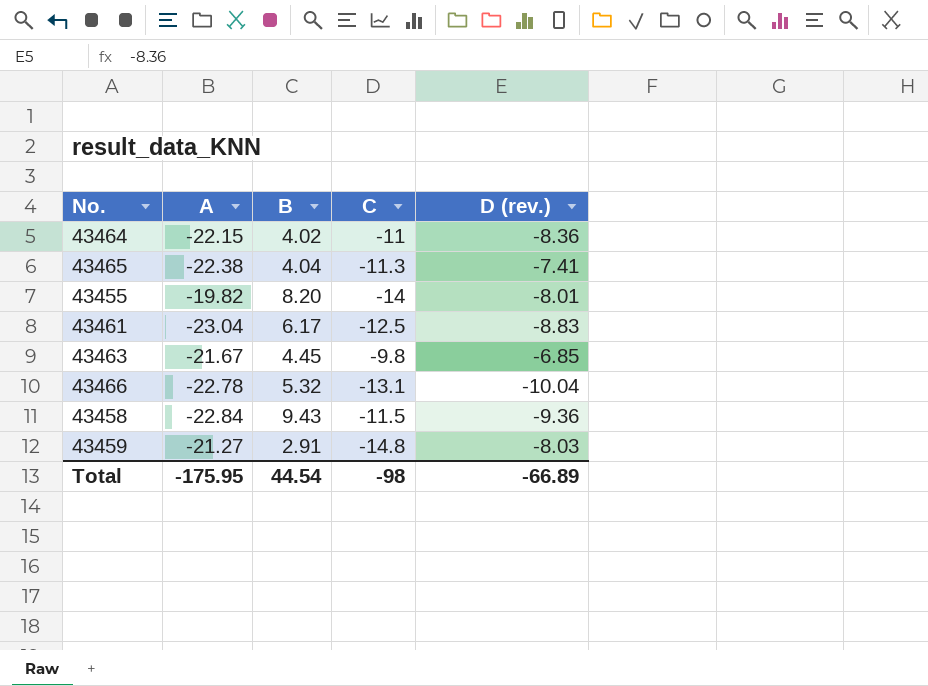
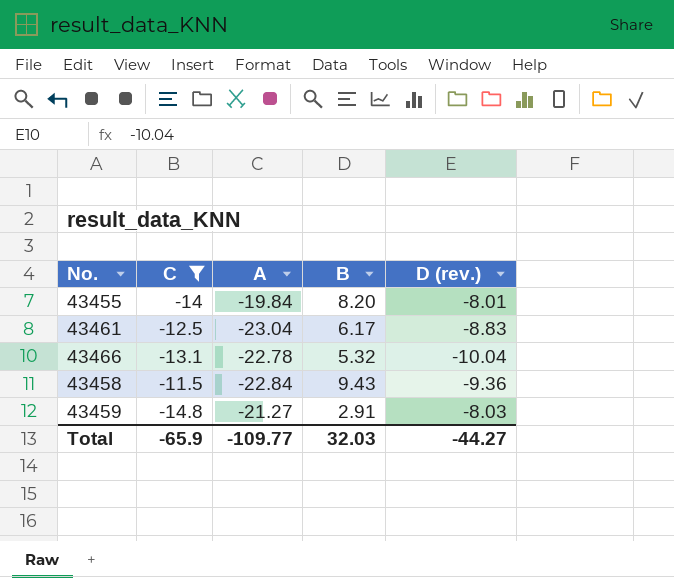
filter: none -> C <= -11.5
column C | position: 4 -> 2
43455 | A: -19.82 -> -19.84
Total | C: -98 -> -65.9
Total | A: -175.95 -> -109.77
Total | B: 44.54 -> 32.03
Total | D (rev.): -66.89 -> -44.27

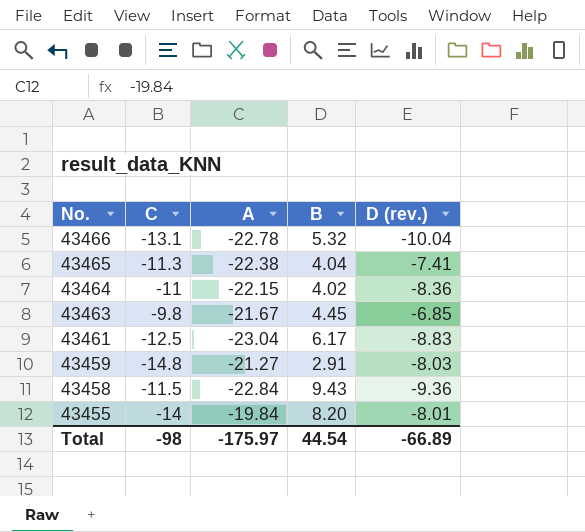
filter: C <= -11.5 -> none
row order: none -> No. descending
Total | C: -65.9 -> -98
Total | A: -109.77 -> -175.97
Total | B: 32.03 -> 44.54
Total | D (rev.): -44.27 -> -66.89

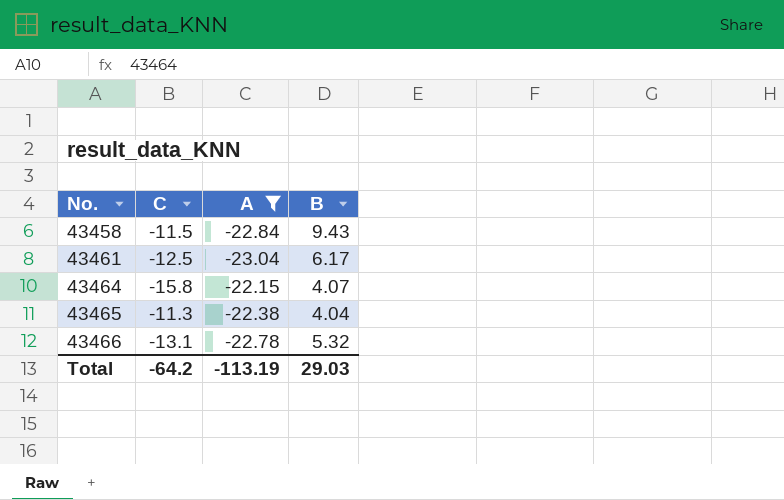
filter: none -> A <= -22.15
row order: No. descending -> No. ascending
column D (rev.) | position: 5 -> none
43464 | C: -11 -> -15.8
43464 | B: 4.02 -> 4.07
Total | C: -98 -> -64.2
Total | A: -175.97 -> -113.19
Total | B: 44.54 -> 29.03

